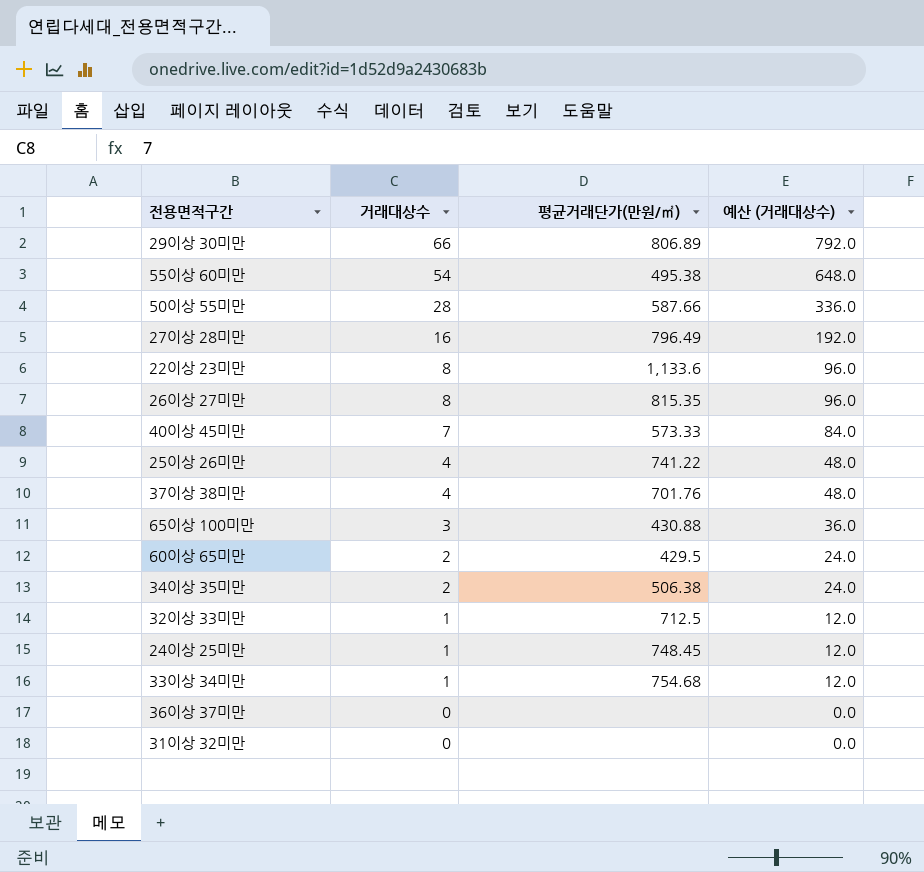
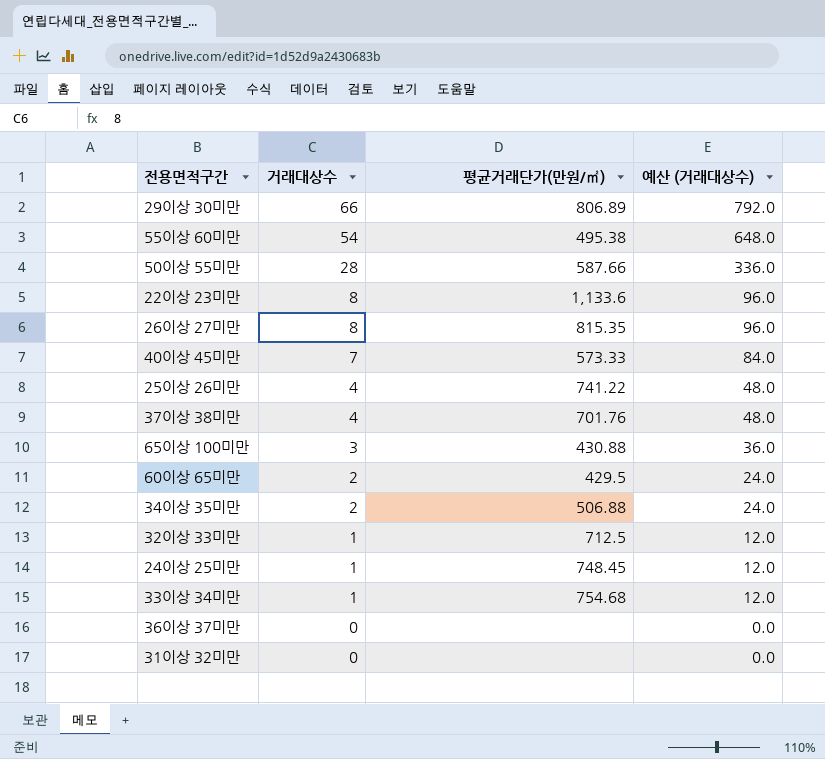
row 27이상 28미만: 16 | 796.49 | 192.0 -> none
34이상 35미만 | 평균거래단가(만원/㎡): 506.38 -> 506.88

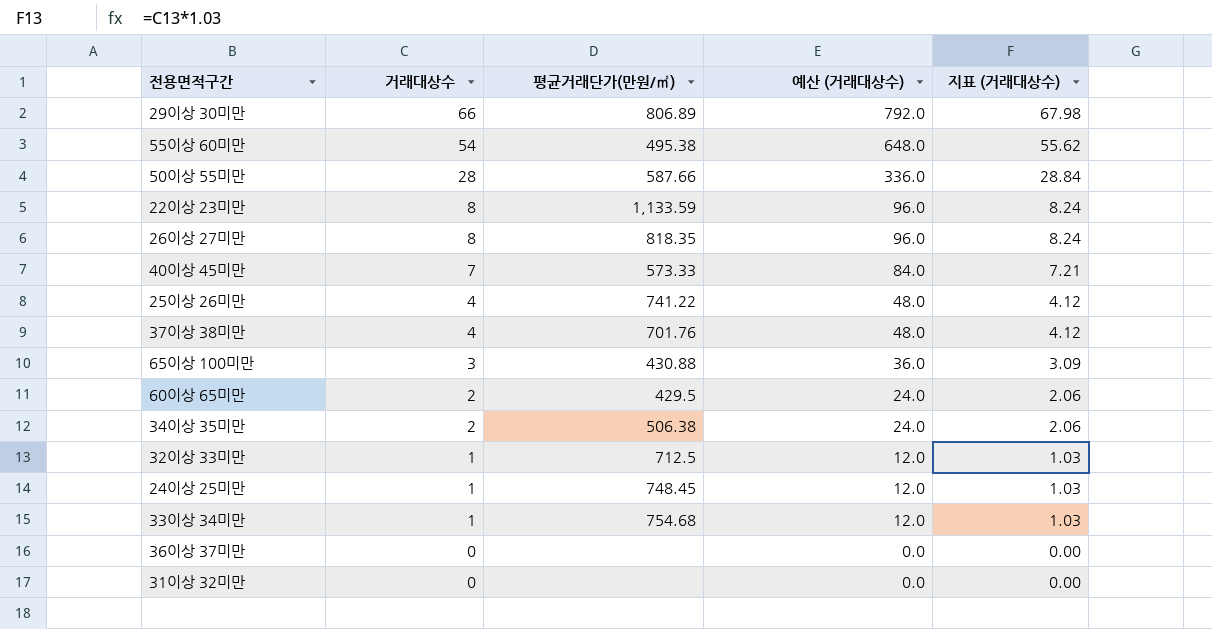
column 지표 (거래대상수) | formula: none -> [거래대상수] * 1.03
22이상 23미만 | 평균거래단가(만원/㎡): 1,133.6 -> 1,133.59
26이상 27미만 | 평균거래단가(만원/㎡): 815.35 -> 818.35
34이상 35미만 | 평균거래단가(만원/㎡): 506.88 -> 506.38

